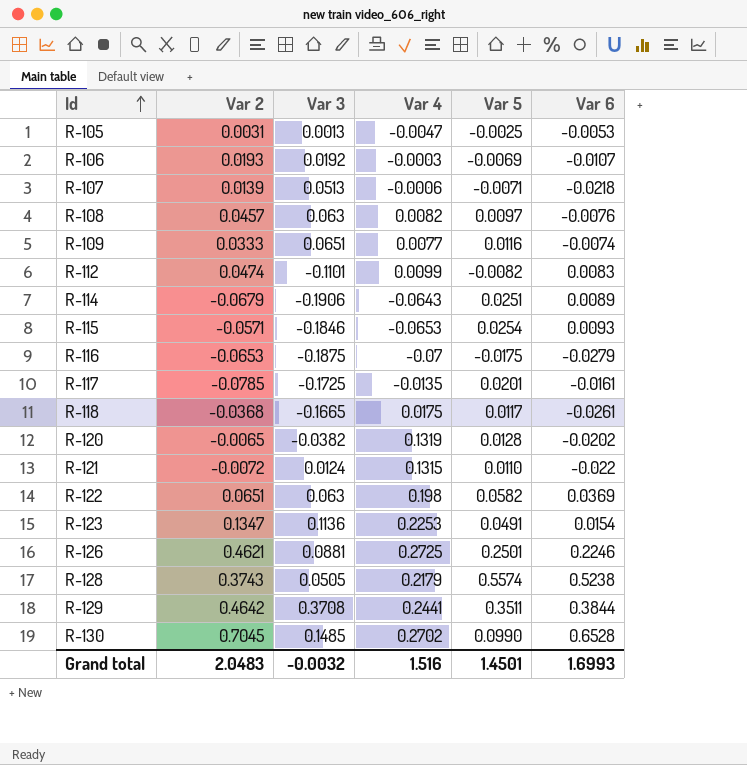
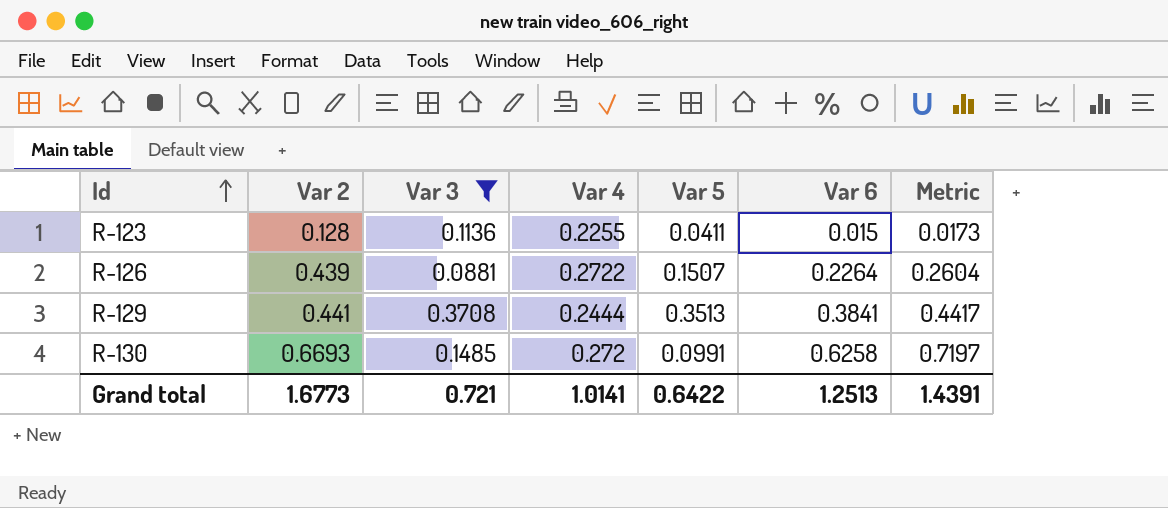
filter: none -> Var 3 >= 0.0881
column Metric | formula: none -> [Var 6] * 1.15
R-123 | Var 2: 0.1347 -> 0.128
R-123 | Var 4: 0.2253 -> 0.2255
R-123 | Var 5: 0.0491 -> 0.0411
R-123 | Var 6: 0.0154 -> 0.015
R-126 | Var 2: 0.4621 -> 0.439
R-126 | Var 4: 0.2725 -> 0.2722
R-126 | Var 5: 0.2501 -> 0.1507
R-126 | Var 6: 0.2246 -> 0.2264
R-129 | Var 2: 0.4642 -> 0.441
R-129 | Var 4: 0.2441 -> 0.2444
R-129 | Var 5: 0.3511 -> 0.3513
R-129 | Var 6: 0.3844 -> 0.3841
R-130 | Var 2: 0.7045 -> 0.6693
R-130 | Var 4: 0.2702 -> 0.272
R-130 | Var 5: 0.0990 -> 0.0991
R-130 | Var 6: 0.6528 -> 0.6258
Grand total | Var 2: 2.0483 -> 1.6773
Grand total | Var 3: -0.0032 -> 0.721
Grand total | Var 4: 1.516 -> 1.0141
Grand total | Var 5: 1.4501 -> 0.6422
Grand total | Var 6: 1.6993 -> 1.2513

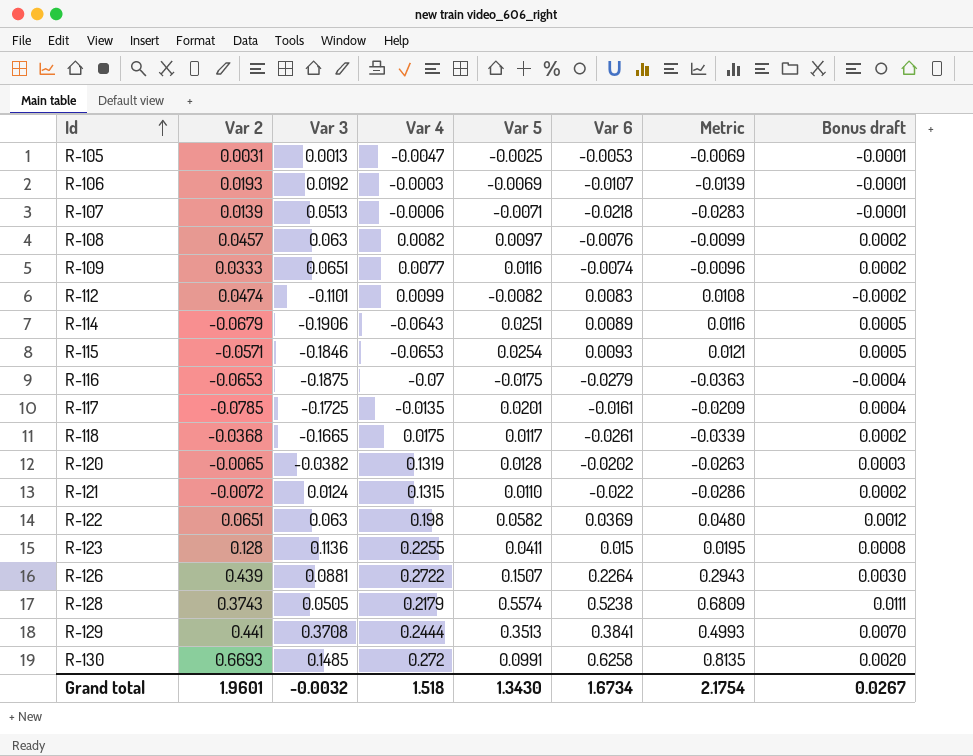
filter: Var 3 >= 0.0881 -> none
column Metric | formula: [Var 6] * 1.15 -> [Var 6] * 1.3
column Bonus draft | formula: none -> [Var 5] * 0.02
Grand total | Var 2: 1.6773 -> 1.9601
Grand total | Var 3: 0.721 -> -0.0032
Grand total | Var 4: 1.0141 -> 1.518
Grand total | Var 5: 0.6422 -> 1.3430
Grand total | Var 6: 1.2513 -> 1.6734
Grand total | Metric: 1.4391 -> 2.1754

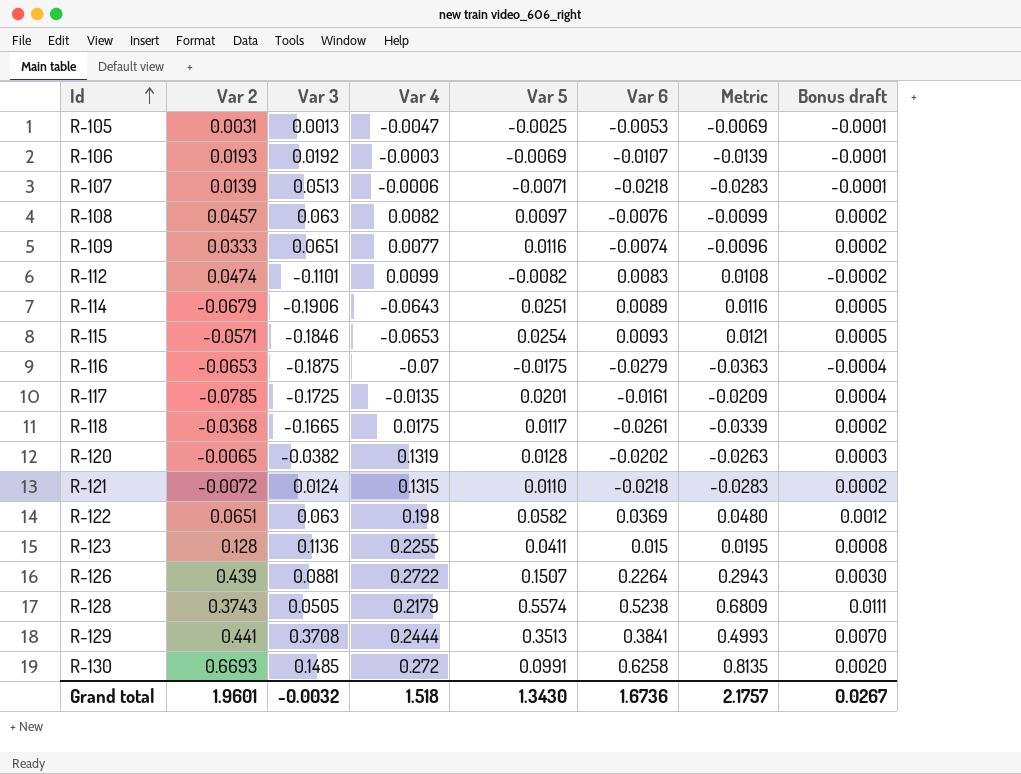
R-121 | Var 6: -0.022 -> -0.0218
R-121 | Metric: -0.0286 -> -0.0283
Grand total | Var 6: 1.6734 -> 1.6736
Grand total | Metric: 2.1754 -> 2.1757

